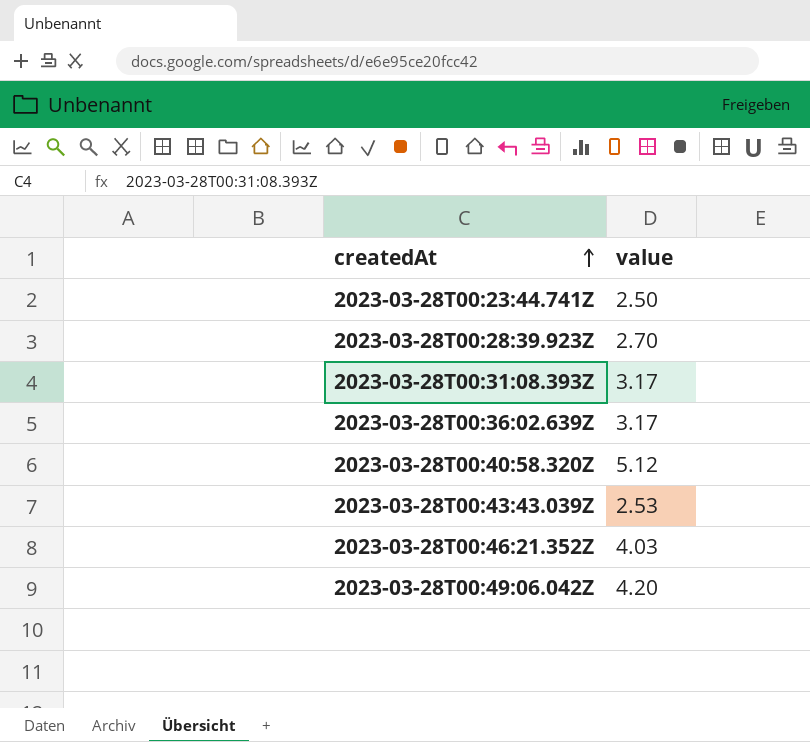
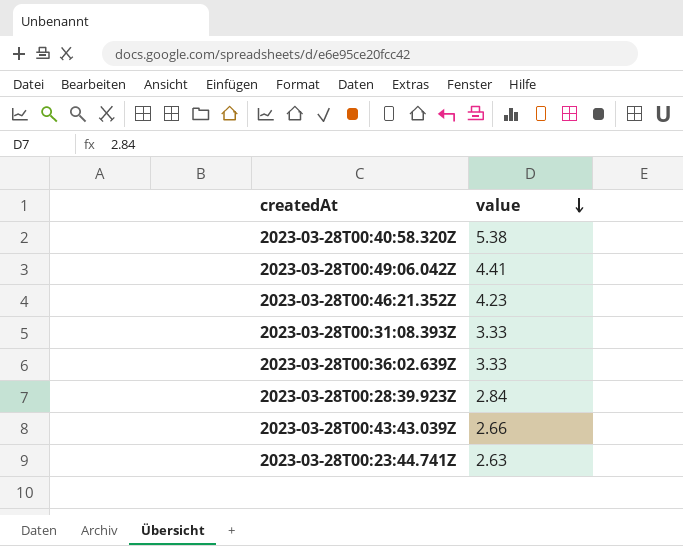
row order: createdAt ascending -> value descending
2023-03-28T00:40:58.320Z | value: 5.12 -> 5.38
2023-03-28T00:49:06.042Z | value: 4.20 -> 4.41
2023-03-28T00:46:21.352Z | value: 4.03 -> 4.23
2023-03-28T00:31:08.393Z | value: 3.17 -> 3.33
2023-03-28T00:36:02.639Z | value: 3.17 -> 3.33
2023-03-28T00:28:39.923Z | value: 2.70 -> 2.84
2023-03-28T00:43:43.039Z | value: 2.53 -> 2.66
2023-03-28T00:23:44.741Z | value: 2.50 -> 2.63

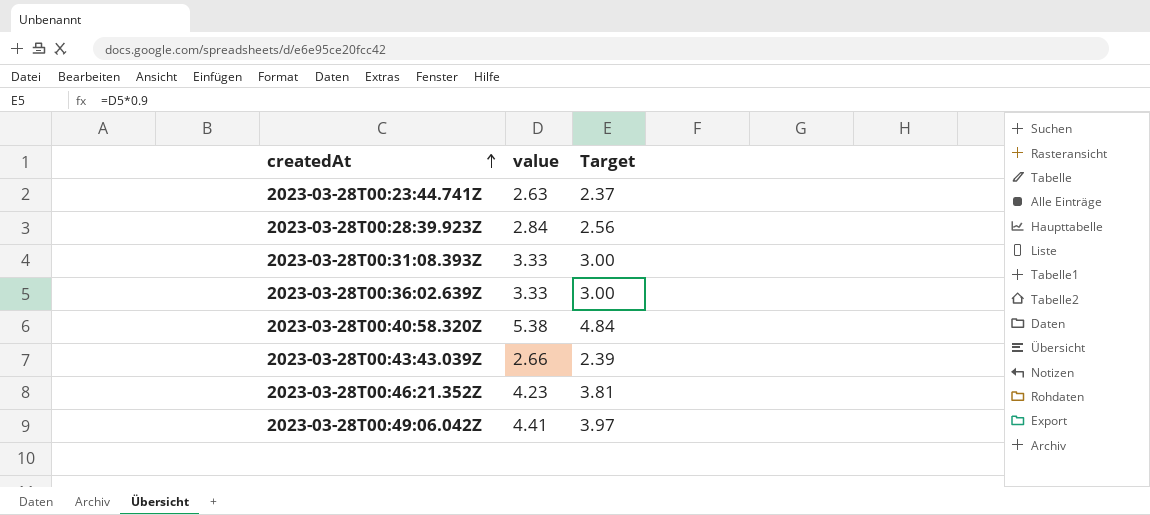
row order: value descending -> createdAt ascending
column Target | formula: none -> [value] * 0.9

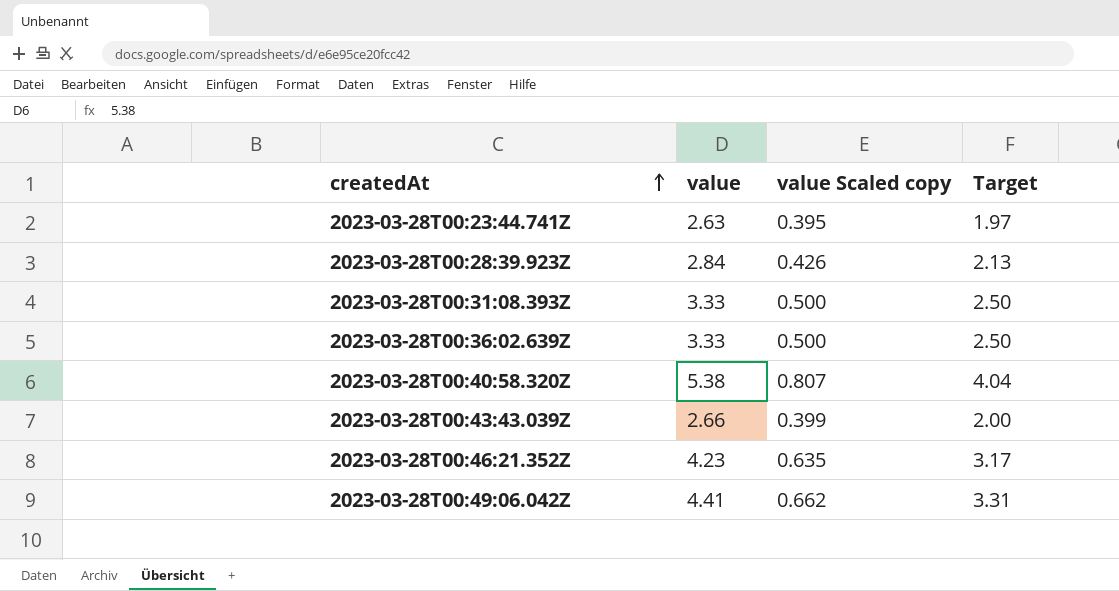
column value Scaled copy | formula: none -> [value] * 0.15
column Target | formula: [value] * 0.9 -> [value] * 0.75

